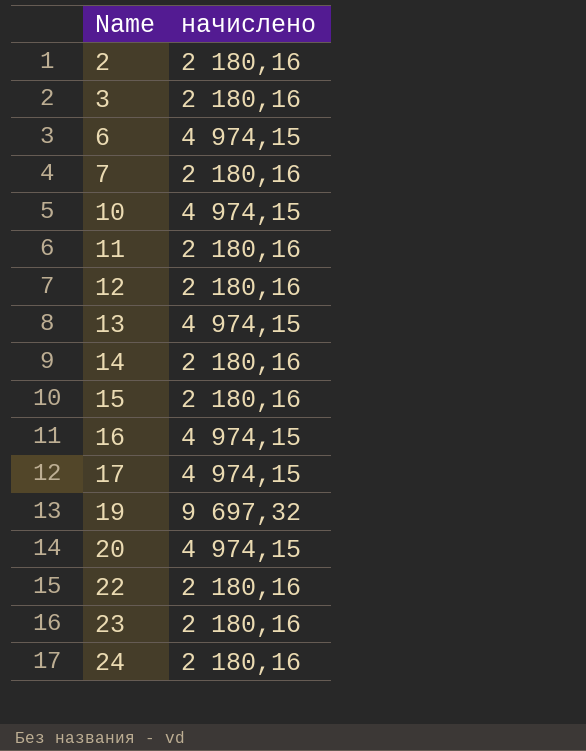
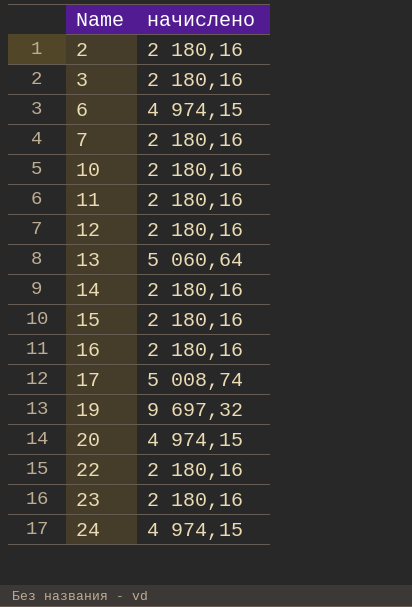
10 | начислено: 4 974,15 -> 2 180,16
13 | начислено: 4 974,15 -> 5 060,64
16 | начислено: 4 974,15 -> 2 180,16
17 | начислено: 4 974,15 -> 5 008,74
24 | начислено: 2 180,16 -> 4 974,15

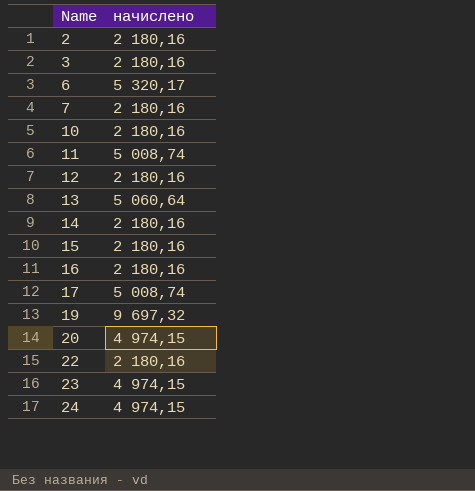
6 | начислено: 4 974,15 -> 5 320,17
11 | начислено: 2 180,16 -> 5 008,74
23 | начислено: 2 180,16 -> 4 974,15

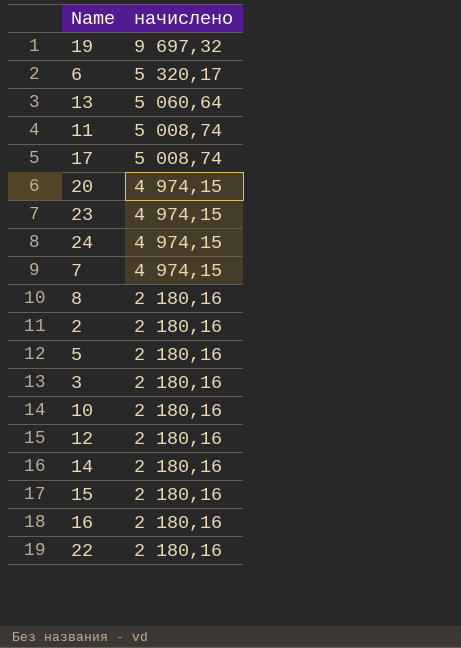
row order: Name ascending -> начислено descending
7 | начислено: 2 180,16 -> 4 974,15
row 8: none -> 2 180,16
row 5: none -> 2 180,16

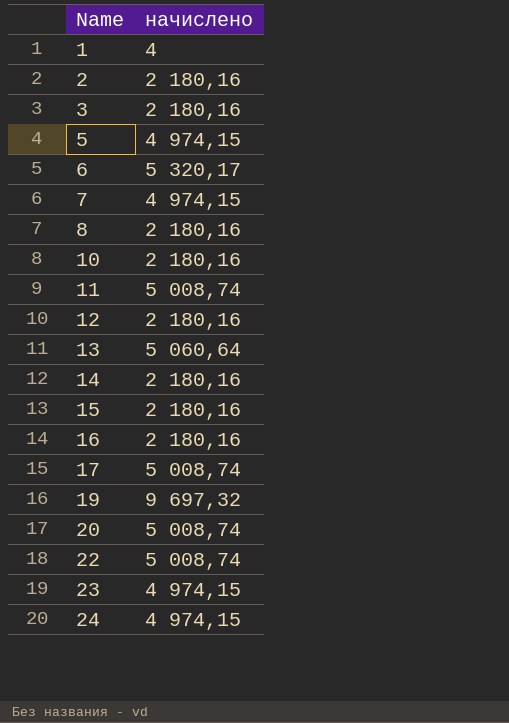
row order: начислено descending -> Name ascending
row 1: none -> 4
5 | начислено: 2 180,16 -> 4 974,15
20 | начислено: 4 974,15 -> 5 008,74
22 | начислено: 2 180,16 -> 5 008,74

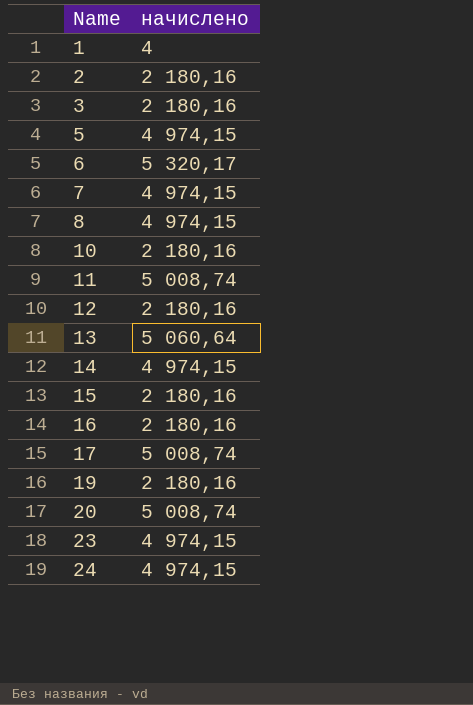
row 22: 5 008,74 -> none
8 | начислено: 2 180,16 -> 4 974,15
14 | начислено: 2 180,16 -> 4 974,15
19 | начислено: 9 697,32 -> 2 180,16

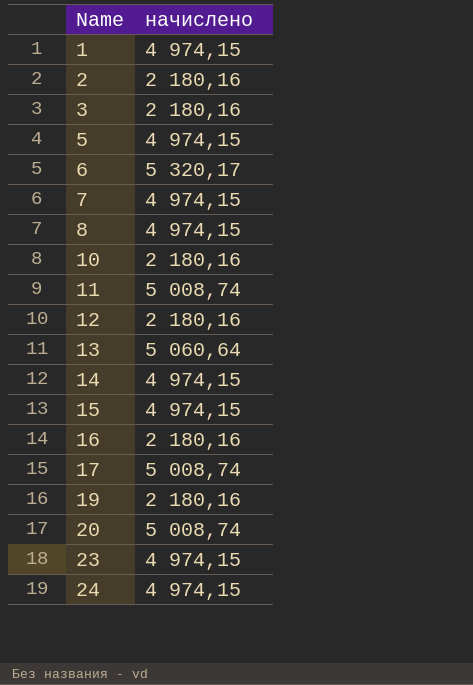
1 | начислено: 4 -> 4 974,15
15 | начислено: 2 180,16 -> 4 974,15

